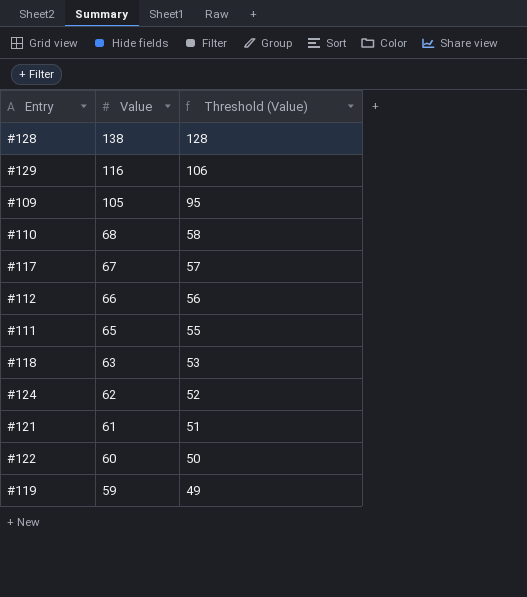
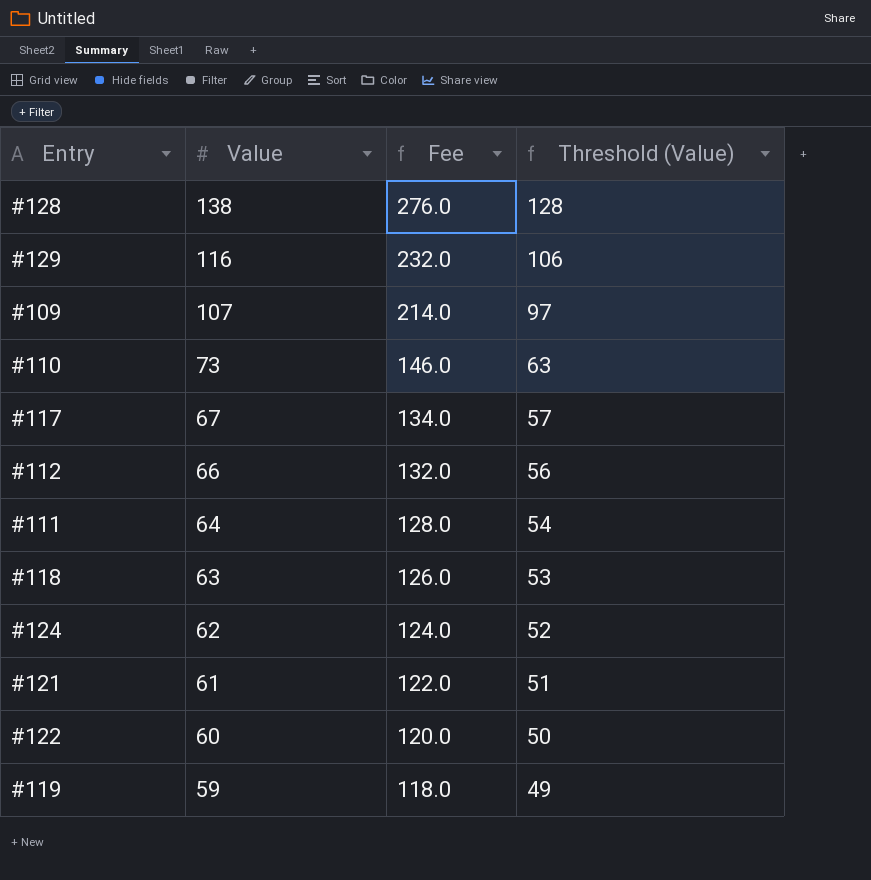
column Fee | formula: none -> [Value] * 2
#109 | Value: 105 -> 107
#109 | Threshold (Value): 95 -> 97
#110 | Value: 68 -> 73
#110 | Threshold (Value): 58 -> 63
#111 | Value: 65 -> 64
#111 | Threshold (Value): 55 -> 54

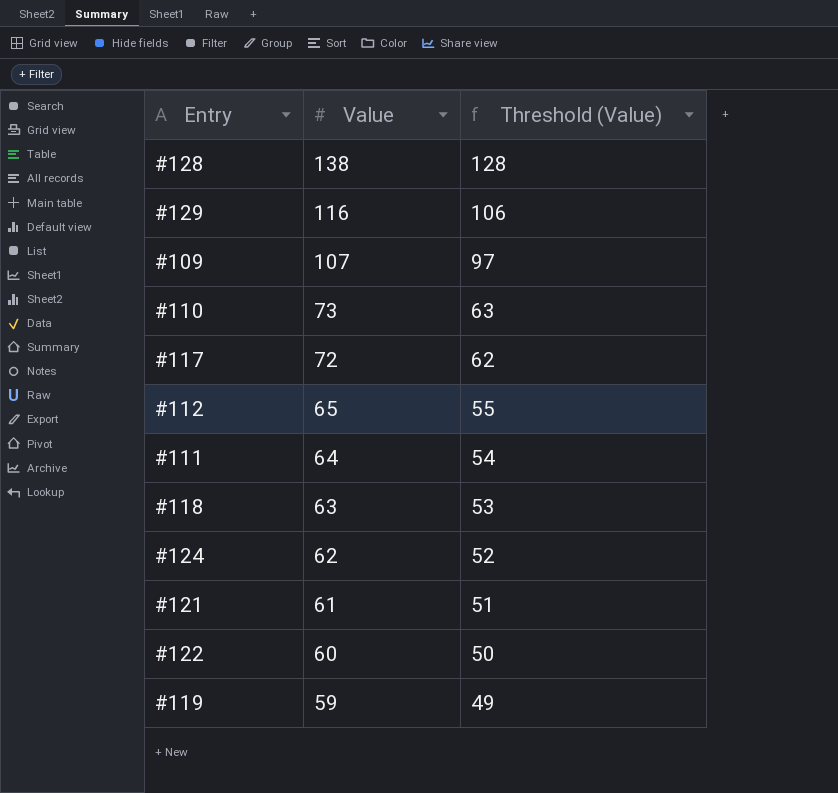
column Fee | formula: [Value] * 2 -> none
#117 | Value: 67 -> 72
#117 | Threshold (Value): 57 -> 62
#112 | Value: 66 -> 65
#112 | Threshold (Value): 56 -> 55

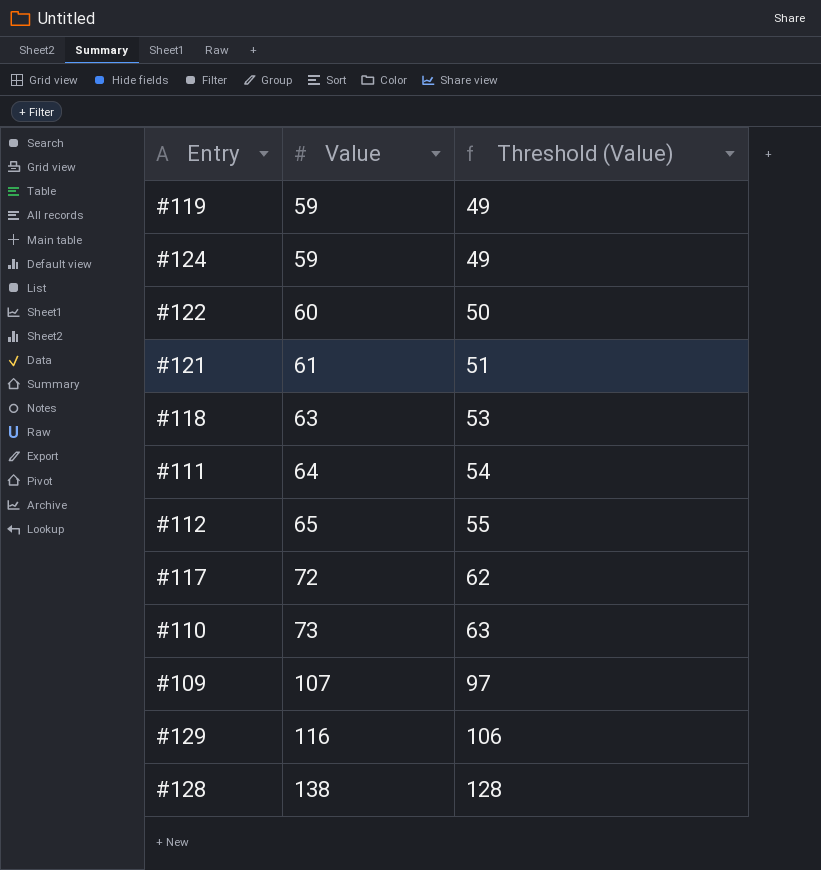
row order: Value descending -> Value ascending
#124 | Value: 62 -> 59
#124 | Threshold (Value): 52 -> 49

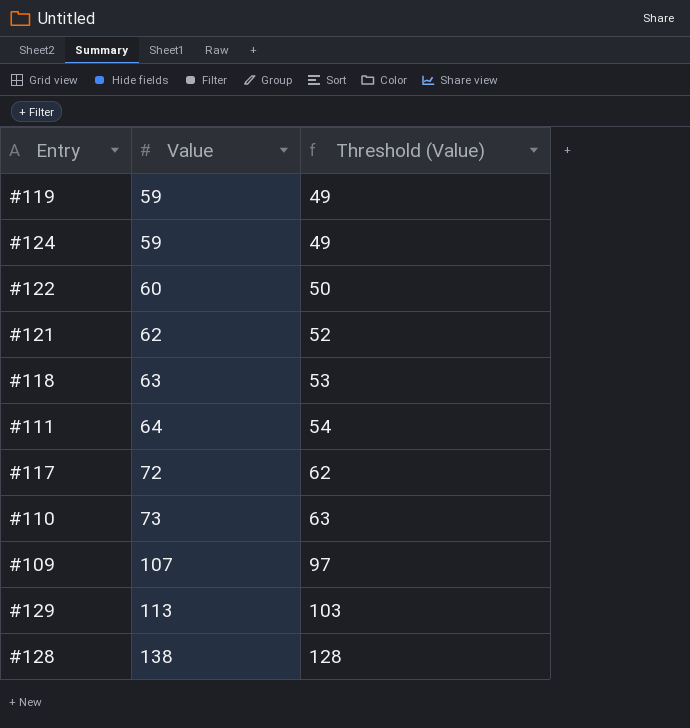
row #112: 65 | 55 -> none
#121 | Value: 61 -> 62
#121 | Threshold (Value): 51 -> 52
#129 | Value: 116 -> 113
#129 | Threshold (Value): 106 -> 103

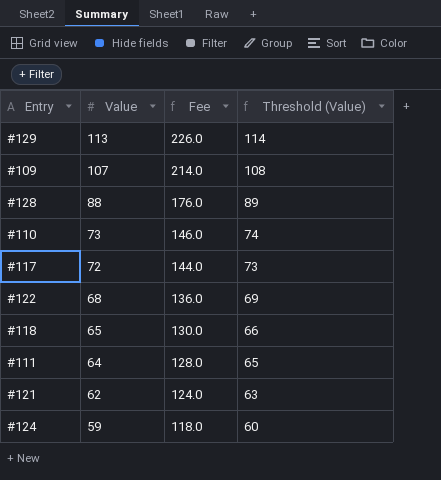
row order: Value ascending -> Value descending
column Fee | formula: none -> [Value] * 2
column Threshold (Value) | formula: [Value] - 10 -> [Value] + 1
row #119: 59 | 49 -> none
#128 | Value: 138 -> 88
#122 | Value: 60 -> 68
#118 | Value: 63 -> 65

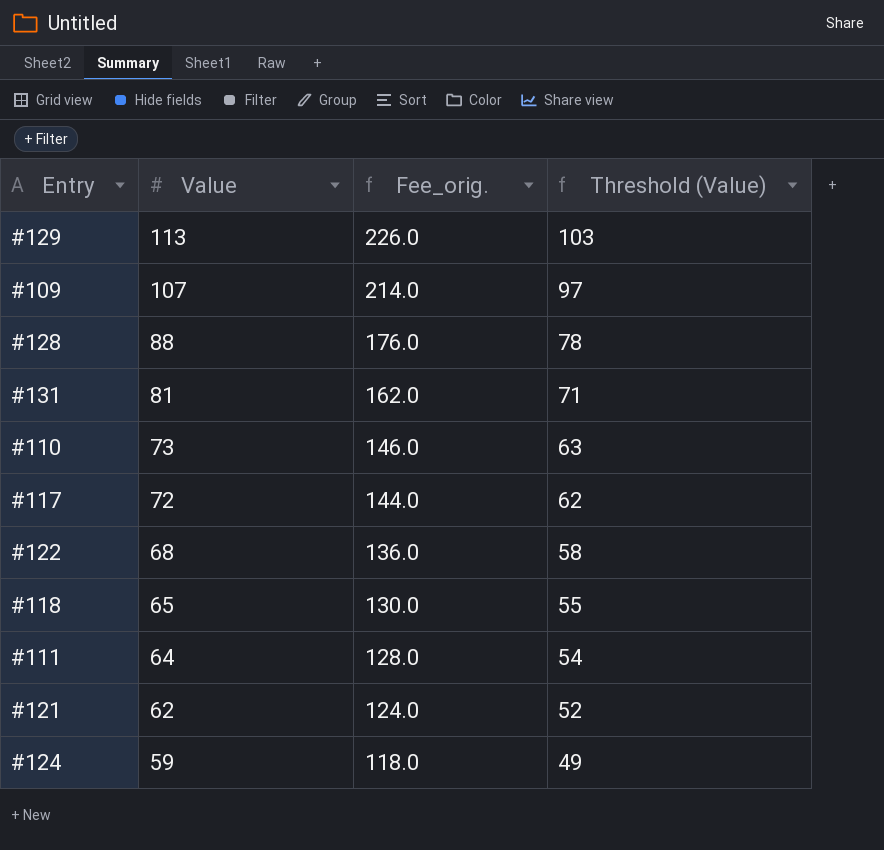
column name: Fee -> Fee_orig.
column Threshold (Value) | formula: [Value] + 1 -> [Value] - 10
row #131: none -> 81 | 162.0 | 71

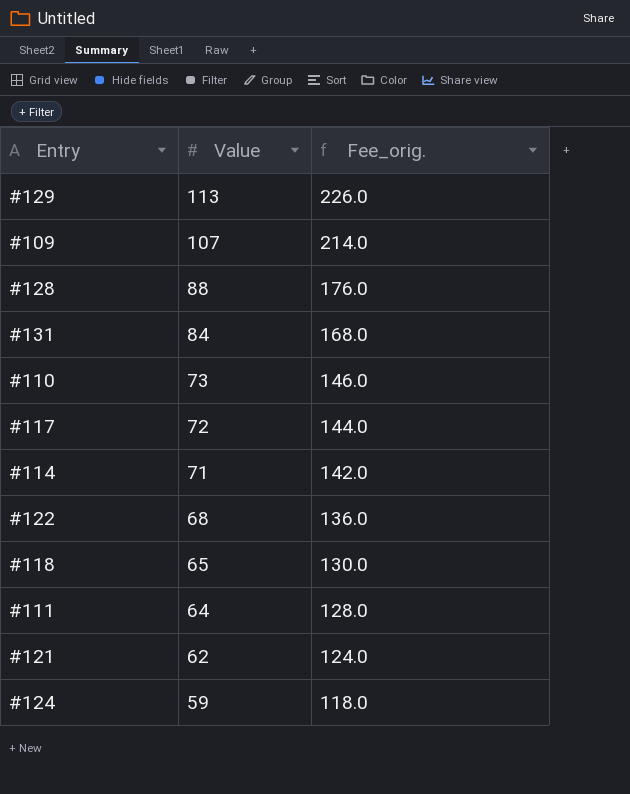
column Threshold (Value) | formula: [Value] - 10 -> none
#131 | Value: 81 -> 84
#131 | Fee_orig.: 162.0 -> 168.0
row #114: none -> 71 | 142.0

